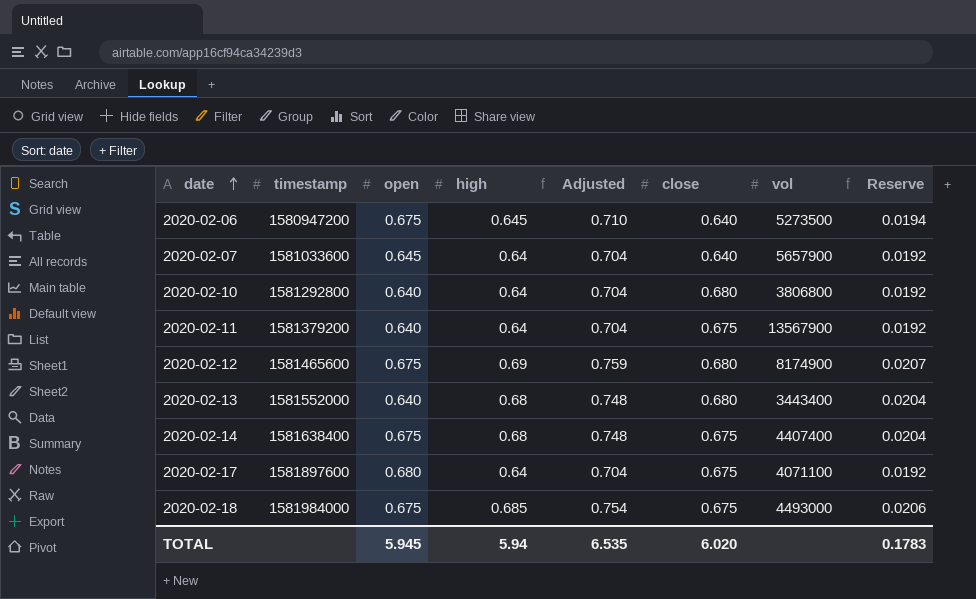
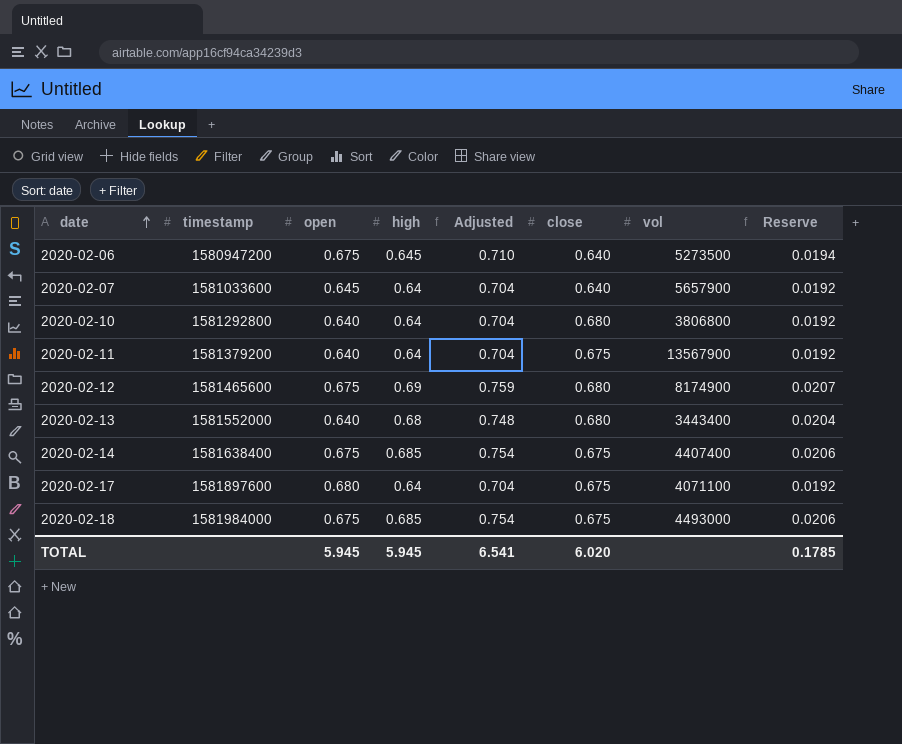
2020-02-14 | high: 0.68 -> 0.685
2020-02-14 | Adjusted: 0.748 -> 0.754
2020-02-14 | Reserve: 0.0204 -> 0.0206
TOTAL | high: 5.94 -> 5.945
TOTAL | Adjusted: 6.535 -> 6.541
TOTAL | Reserve: 0.1783 -> 0.1785

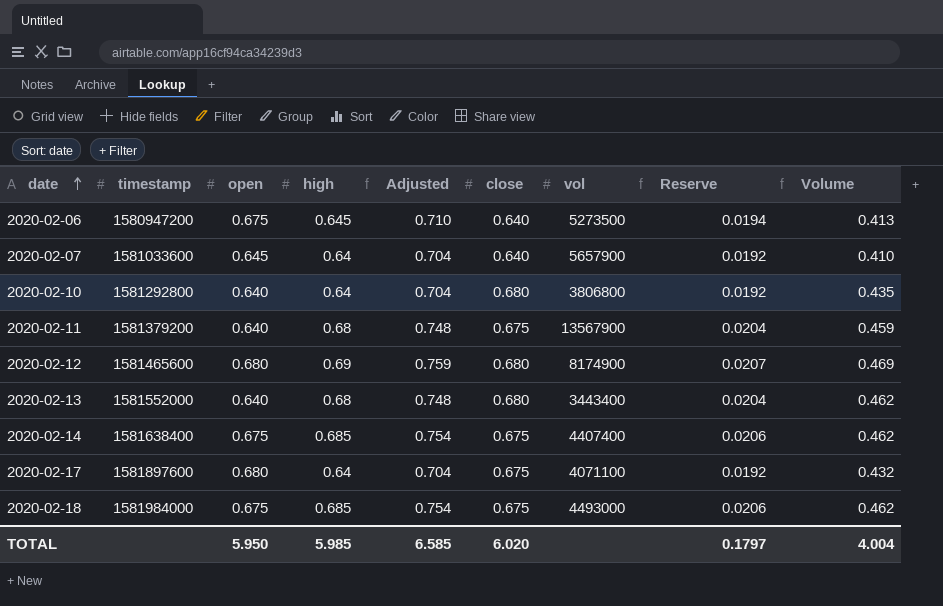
column Volume | formula: none -> [high] * [close]
2020-02-11 | high: 0.64 -> 0.68
2020-02-11 | Adjusted: 0.704 -> 0.748
2020-02-11 | Reserve: 0.0192 -> 0.0204
2020-02-12 | open: 0.675 -> 0.680
TOTAL | open: 5.945 -> 5.950
TOTAL | high: 5.945 -> 5.985
TOTAL | Adjusted: 6.541 -> 6.585
TOTAL | Reserve: 0.1785 -> 0.1797

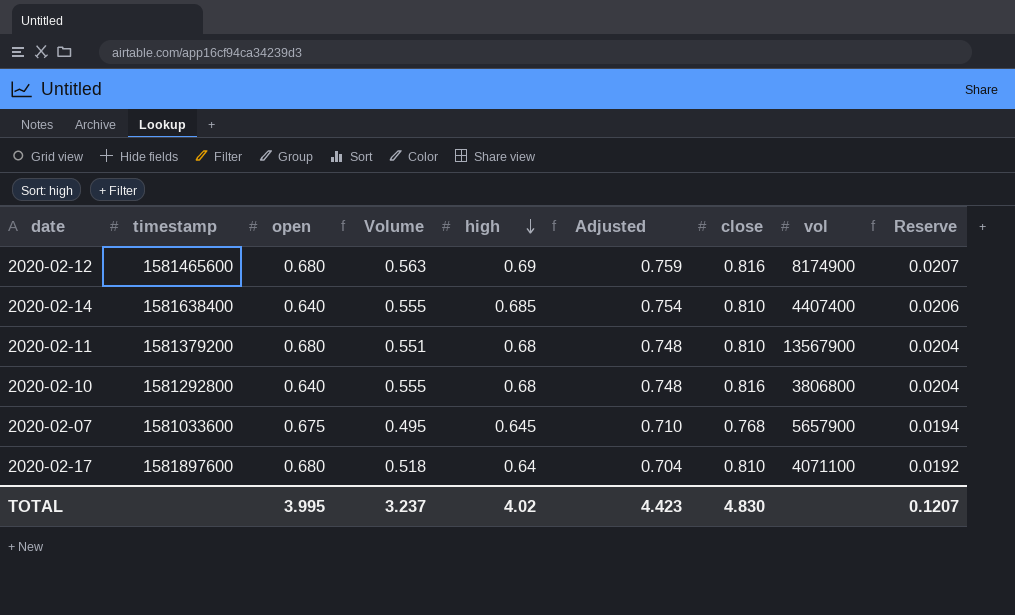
row order: date ascending -> high descending
column Volume | position: 9 -> 4
row 2020-02-06: 1580947200 | 0.675 | 0.645 | 0.710 | 0.640 | 5273500 | 0.0194 | 0.413 -> none
row 2020-02-13: 1581552000 | 0.640 | 0.68 | 0.748 | 0.680 | 3443400 | 0.0204 | 0.462 -> none
row 2020-02-18: 1581984000 | 0.675 | 0.685 | 0.754 | 0.675 | 4493000 | 0.0206 | 0.462 -> none
2020-02-12 | Volume: 0.469 -> 0.563
2020-02-12 | close: 0.680 -> 0.816
2020-02-14 | open: 0.675 -> 0.640
2020-02-14 | Volume: 0.462 -> 0.555
2020-02-14 | close: 0.675 -> 0.810
2020-02-11 | open: 0.640 -> 0.680
2020-02-11 | Volume: 0.459 -> 0.551
2020-02-11 | close: 0.675 -> 0.810
2020-02-10 | Volume: 0.435 -> 0.555
2020-02-10 | high: 0.64 -> 0.68
2020-02-10 | Adjusted: 0.704 -> 0.748
2020-02-10 | close: 0.680 -> 0.816
2020-02-10 | Reserve: 0.0192 -> 0.0204
2020-02-07 | open: 0.645 -> 0.675
2020-02-07 | Volume: 0.410 -> 0.495
2020-02-07 | high: 0.64 -> 0.645
2020-02-07 | Adjusted: 0.704 -> 0.710
2020-02-07 | close: 0.640 -> 0.768
2020-02-07 | Reserve: 0.0192 -> 0.0194
2020-02-17 | Volume: 0.432 -> 0.518
2020-02-17 | close: 0.675 -> 0.810
TOTAL | open: 5.950 -> 3.995
TOTAL | Volume: 4.004 -> 3.237
TOTAL | high: 5.985 -> 4.02
TOTAL | Adjusted: 6.585 -> 4.423
TOTAL | close: 6.020 -> 4.830
TOTAL | Reserve: 0.1797 -> 0.1207

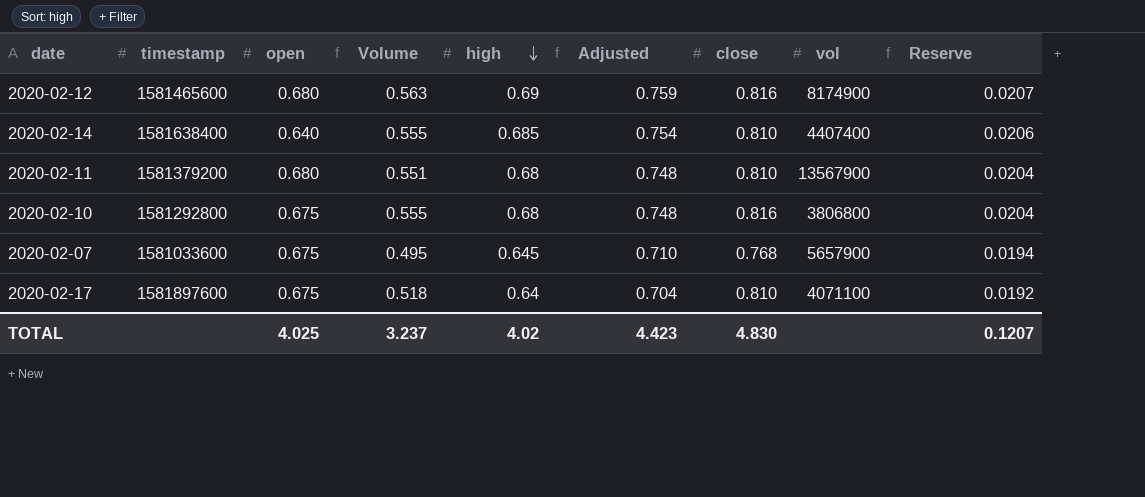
2020-02-10 | open: 0.640 -> 0.675
2020-02-17 | open: 0.680 -> 0.675
TOTAL | open: 3.995 -> 4.025

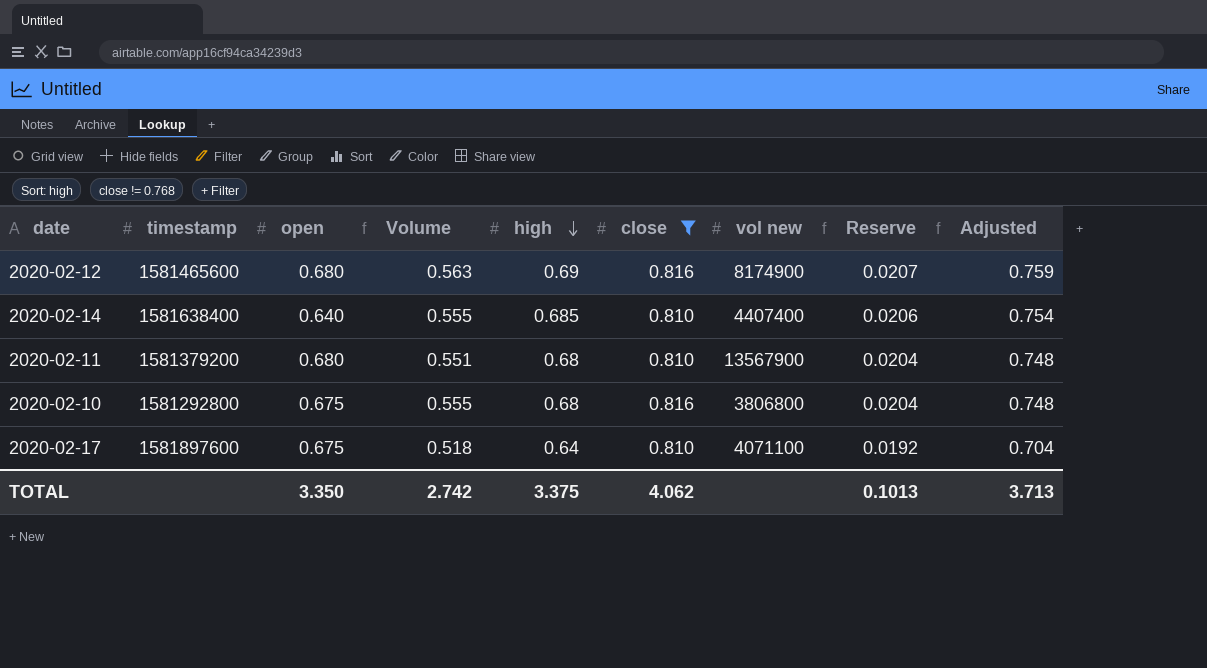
filter: none -> close != 0.768
column name: vol -> vol new
column Adjusted | position: 6 -> 9
TOTAL | open: 4.025 -> 3.350
TOTAL | Volume: 3.237 -> 2.742
TOTAL | high: 4.02 -> 3.375
TOTAL | close: 4.830 -> 4.062
TOTAL | Reserve: 0.1207 -> 0.1013
TOTAL | Adjusted: 4.423 -> 3.713

